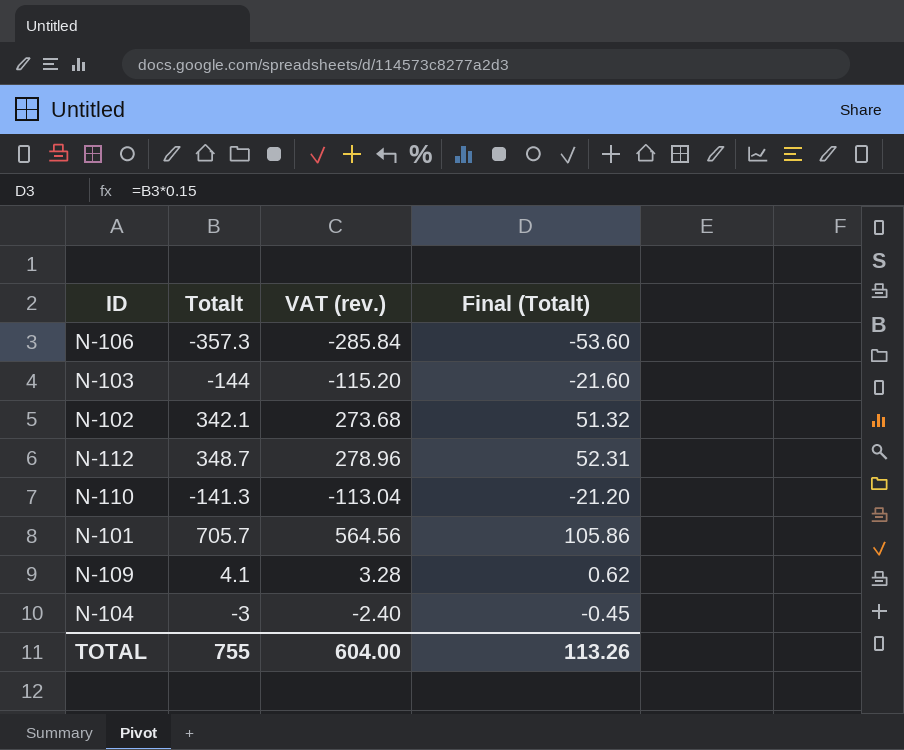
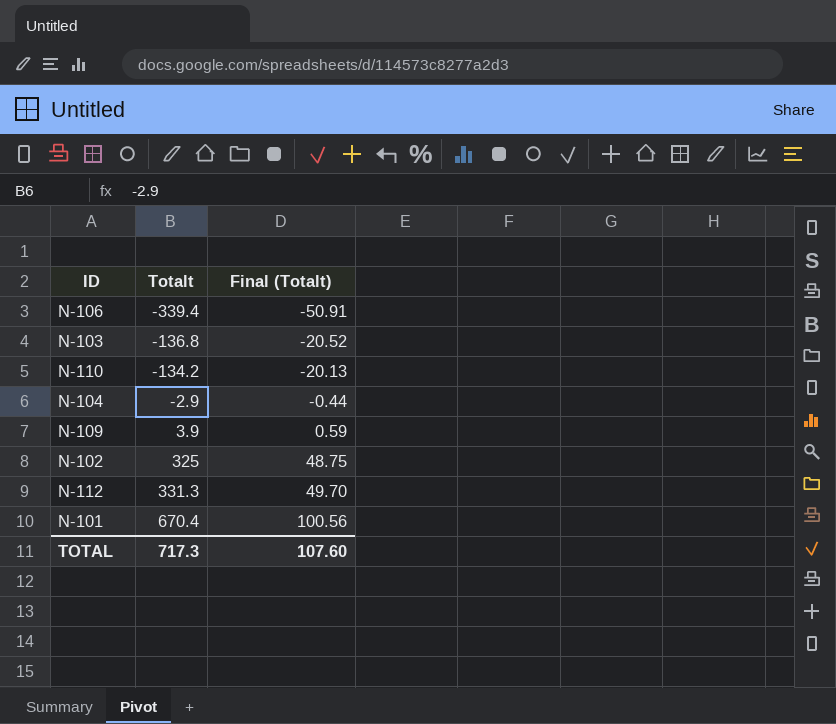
row order: none -> Totalt ascending
column VAT (rev.) | formula: [Totalt] * 0.8 -> none
N-106 | Totalt: -357.3 -> -339.4
N-106 | Final (Totalt): -53.60 -> -50.91
N-103 | Totalt: -144 -> -136.8
N-103 | Final (Totalt): -21.60 -> -20.52
N-110 | Totalt: -141.3 -> -134.2
N-110 | Final (Totalt): -21.20 -> -20.13
N-104 | Totalt: -3 -> -2.9
N-104 | Final (Totalt): -0.45 -> -0.44
N-109 | Totalt: 4.1 -> 3.9
N-109 | Final (Totalt): 0.62 -> 0.59
N-102 | Totalt: 342.1 -> 325
N-102 | Final (Totalt): 51.32 -> 48.75
N-112 | Totalt: 348.7 -> 331.3
N-112 | Final (Totalt): 52.31 -> 49.70
N-101 | Totalt: 705.7 -> 670.4
N-101 | Final (Totalt): 105.86 -> 100.56
TOTAL | Totalt: 755 -> 717.3
TOTAL | Final (Totalt): 113.26 -> 107.60

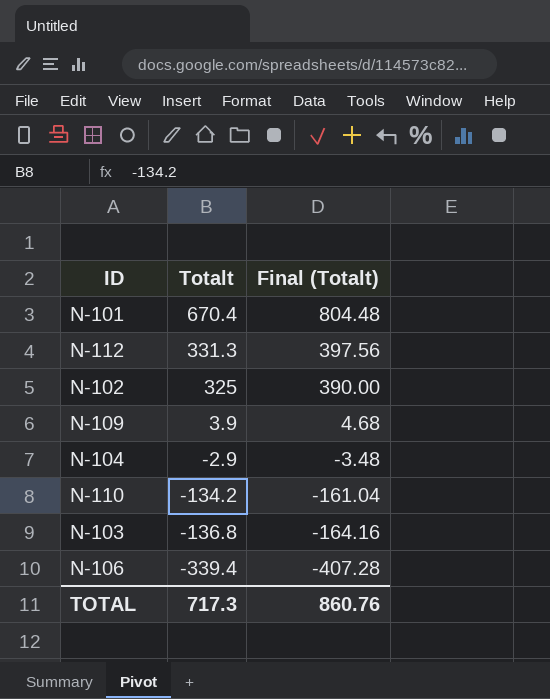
row order: Totalt ascending -> Totalt descending
column Final (Totalt) | formula: [Totalt] * 0.15 -> [Totalt] * 1.2
TOTAL | Final (Totalt): 107.60 -> 860.76

